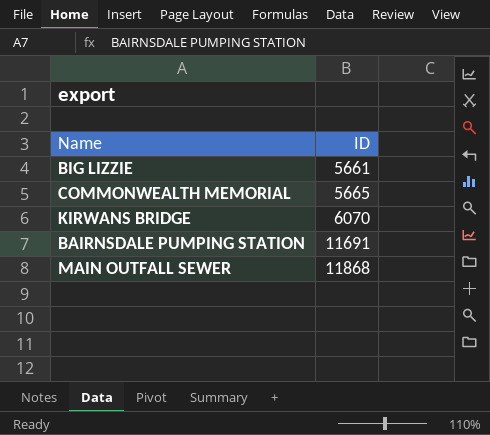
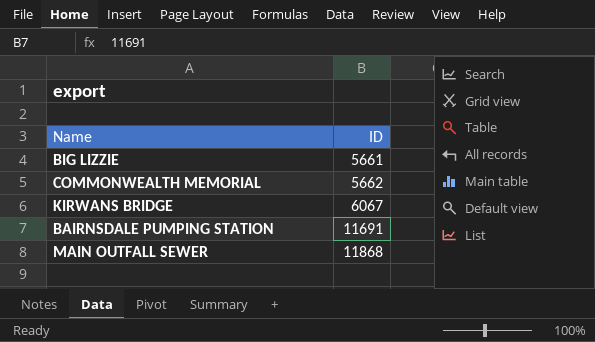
COMMONWEALTH MEMORIAL | ID: 5665 -> 5662
KIRWANS BRIDGE | ID: 6070 -> 6067

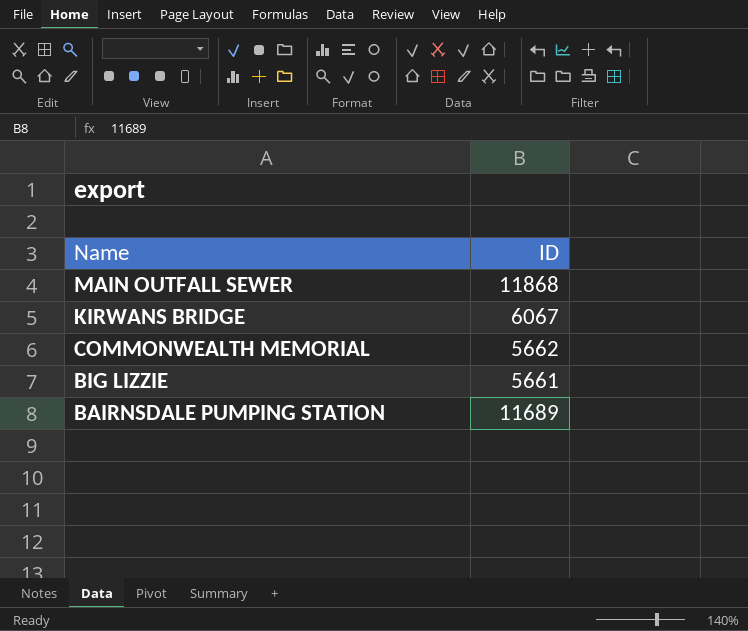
row order: ID ascending -> Name descending
BAIRNSDALE PUMPING STATION | ID: 11691 -> 11689

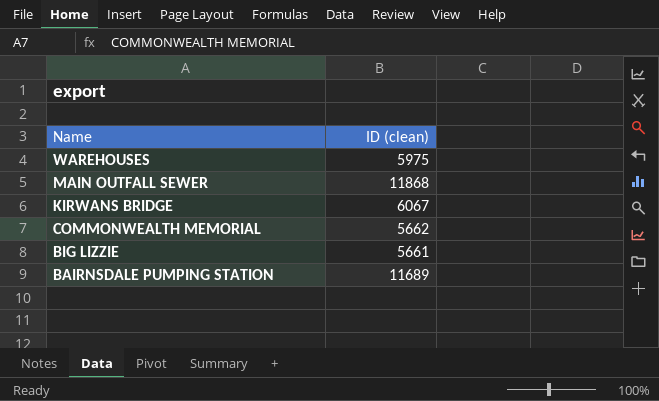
column name: ID -> ID (clean)
row WAREHOUSES: none -> 5975

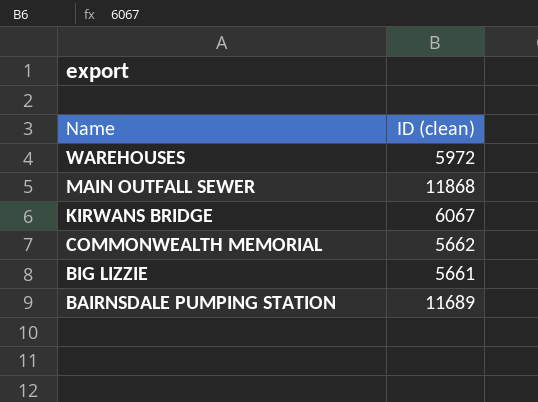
WAREHOUSES | ID (clean): 5975 -> 5972

